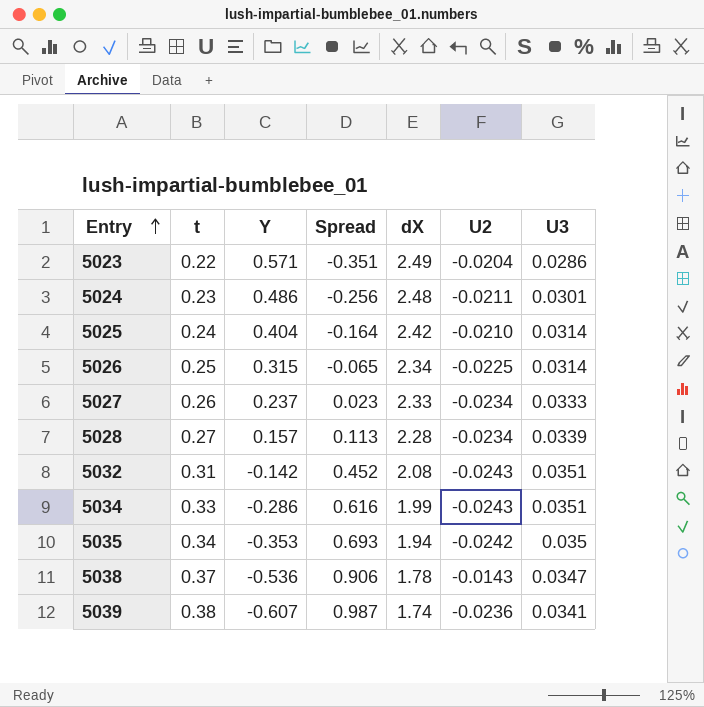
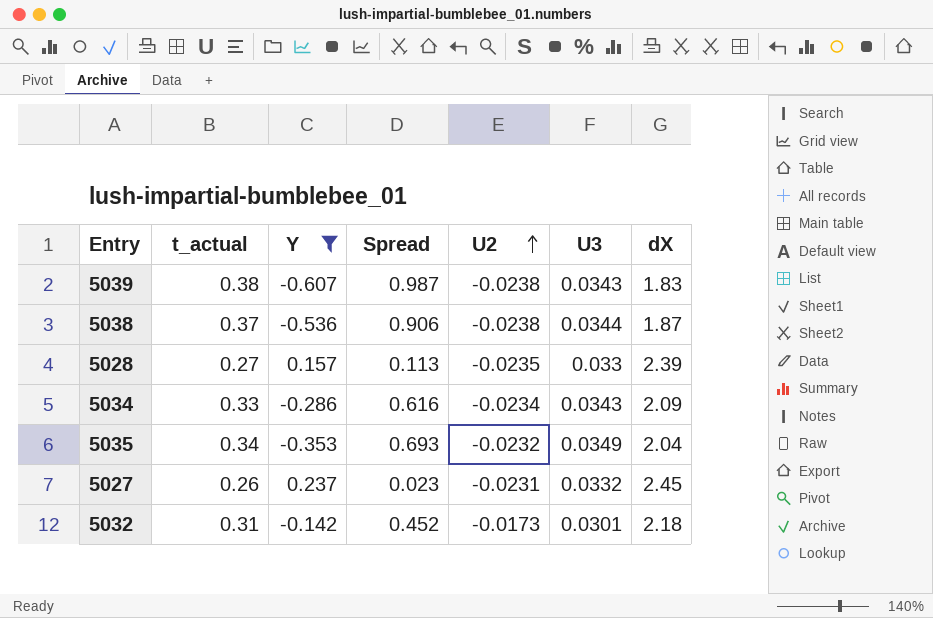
filter: none -> Y <= 0.237
row order: Entry ascending -> U2 ascending
column name: t -> t_actual
column dX | position: 5 -> 7
5039 | U2: -0.0236 -> -0.0238
5039 | U3: 0.0341 -> 0.0343
5039 | dX: 1.74 -> 1.83
5038 | U2: -0.0143 -> -0.0238
5038 | U3: 0.0347 -> 0.0344
5038 | dX: 1.78 -> 1.87
5028 | U2: -0.0234 -> -0.0235
5028 | U3: 0.0339 -> 0.033
5028 | dX: 2.28 -> 2.39
5034 | U2: -0.0243 -> -0.0234
5034 | U3: 0.0351 -> 0.0343
5034 | dX: 1.99 -> 2.09
5035 | U2: -0.0242 -> -0.0232
5035 | U3: 0.035 -> 0.0349
5035 | dX: 1.94 -> 2.04
5027 | U2: -0.0234 -> -0.0231
5027 | U3: 0.0333 -> 0.0332
5027 | dX: 2.33 -> 2.45
5032 | U2: -0.0243 -> -0.0173
5032 | U3: 0.0351 -> 0.0301
5032 | dX: 2.08 -> 2.18

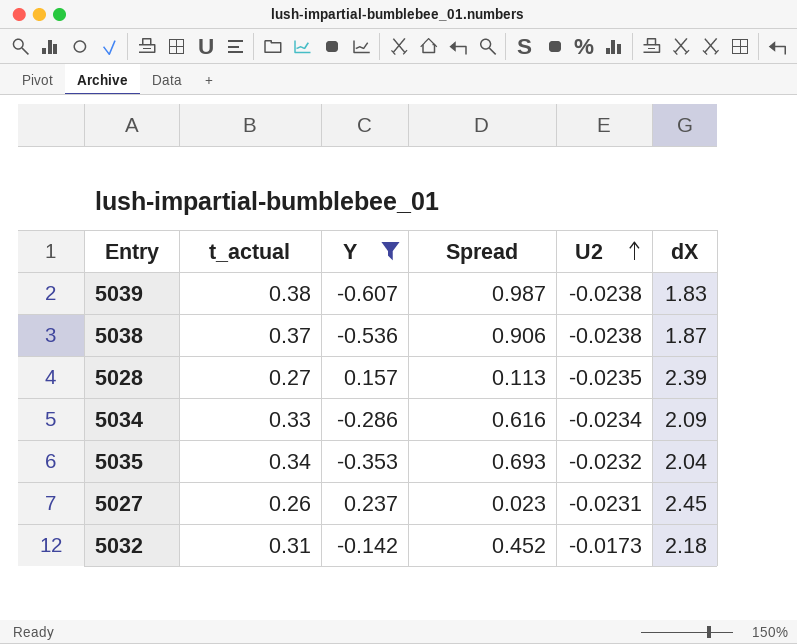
column U3 | position: 6 -> none

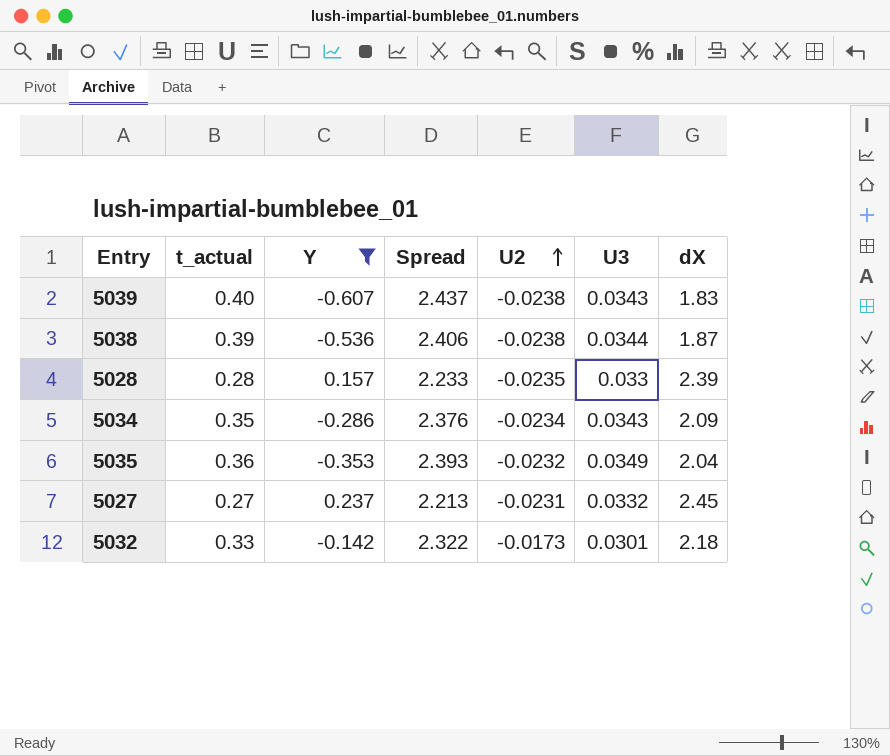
column Spread | formula: [t_actual] - [Y] -> [dX] - [Y]
column U3 | position: none -> 6
5039 | t_actual: 0.38 -> 0.40
5038 | t_actual: 0.37 -> 0.39
5028 | t_actual: 0.27 -> 0.28
5034 | t_actual: 0.33 -> 0.35
5035 | t_actual: 0.34 -> 0.36
5027 | t_actual: 0.26 -> 0.27
5032 | t_actual: 0.31 -> 0.33

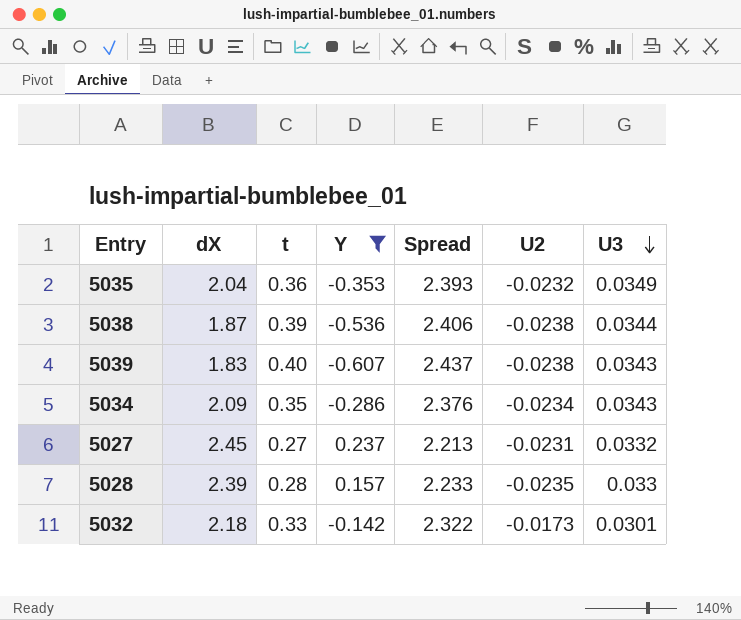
row order: U2 ascending -> U3 descending
column dX | position: 7 -> 2
column name: t_actual -> t

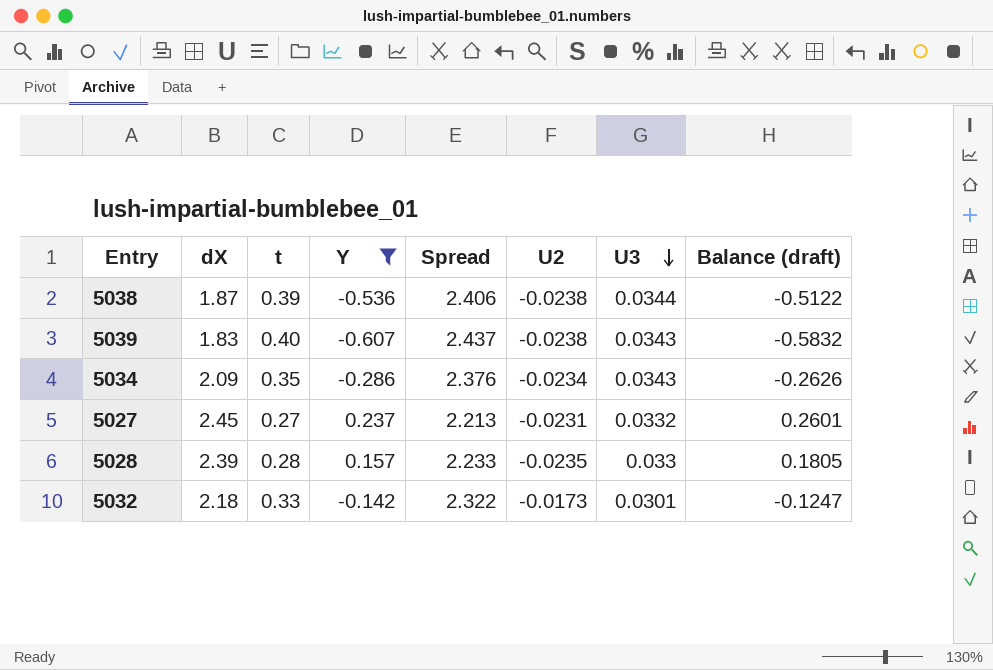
column Balance (draft) | formula: none -> [Y] - [U2]
row 5035: 2.04 | 0.36 | -0.353 | 2.393 | -0.0232 | 0.0349 -> none

